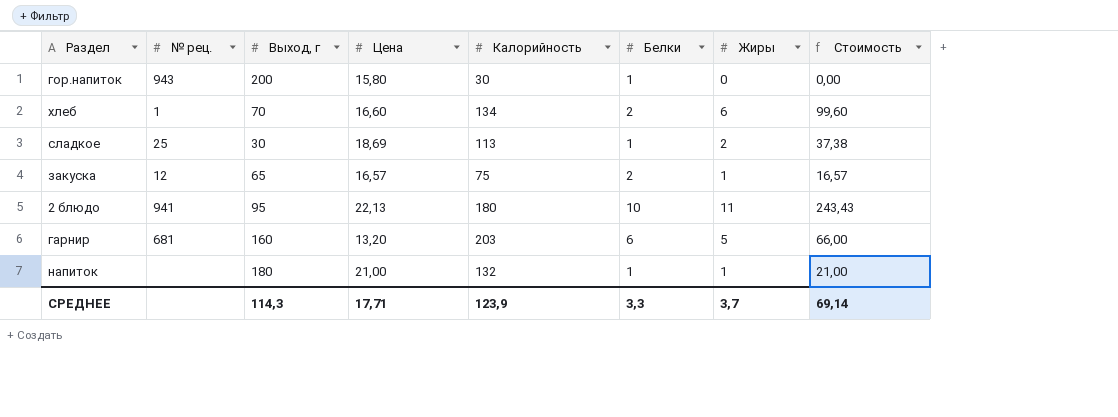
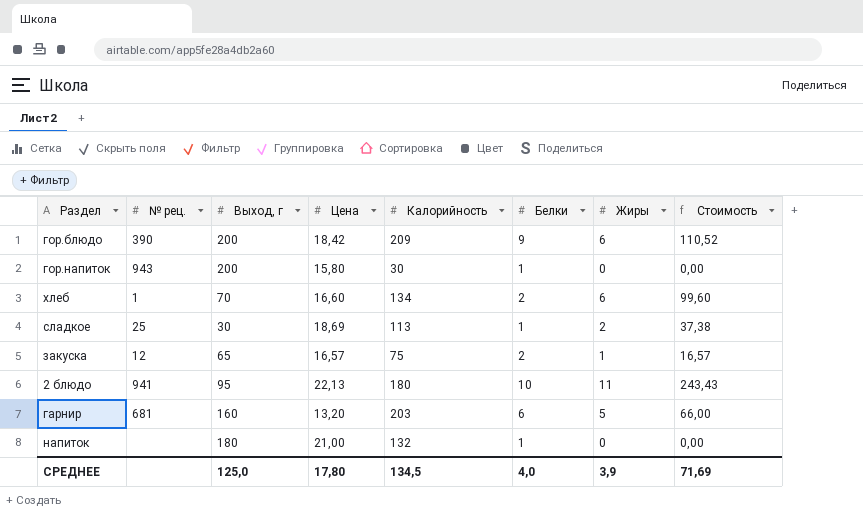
row гор.блюдо: none -> 390 | 200 | 18,42 | 209 | 9 | 6 | 110,52
напиток | Жиры: 1 -> 0
напиток | Стоимость: 21,00 -> 0,00
СРЕДНЕЕ | Выход, г: 114,3 -> 125,0
СРЕДНЕЕ | Цена: 17,71 -> 17,80
СРЕДНЕЕ | Калорийность: 123,9 -> 134,5
СРЕДНЕЕ | Белки: 3,3 -> 4,0
СРЕДНЕЕ | Жиры: 3,7 -> 3,9
СРЕДНЕЕ | Стоимость: 69,14 -> 71,69

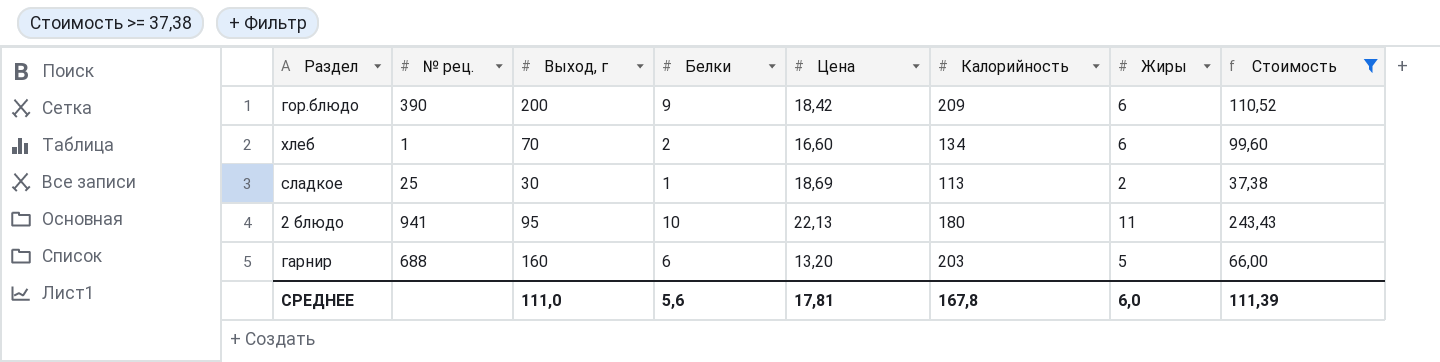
filter: none -> Стоимость >= 37,38
column Белки | position: 6 -> 4
гарнир | № рец.: 681 -> 688
СРЕДНЕЕ | Выход, г: 125,0 -> 111,0
СРЕДНЕЕ | Белки: 4,0 -> 5,6
СРЕДНЕЕ | Цена: 17,80 -> 17,81
СРЕДНЕЕ | Калорийность: 134,5 -> 167,8
СРЕДНЕЕ | Жиры: 3,9 -> 6,0
СРЕДНЕЕ | Стоимость: 71,69 -> 111,39

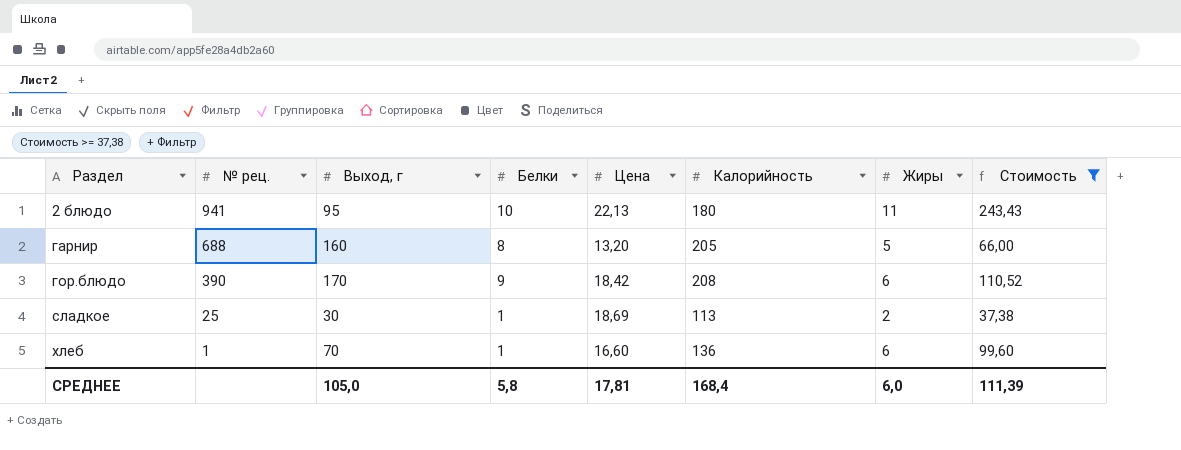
row order: none -> Раздел ascending
гарнир | Белки: 6 -> 8
гарнир | Калорийность: 203 -> 205
гор.блюдо | Выход, г: 200 -> 170
гор.блюдо | Калорийность: 209 -> 208
хлеб | Белки: 2 -> 1
хлеб | Калорийность: 134 -> 136
СРЕДНЕЕ | Выход, г: 111,0 -> 105,0
СРЕДНЕЕ | Белки: 5,6 -> 5,8
СРЕДНЕЕ | Калорийность: 167,8 -> 168,4

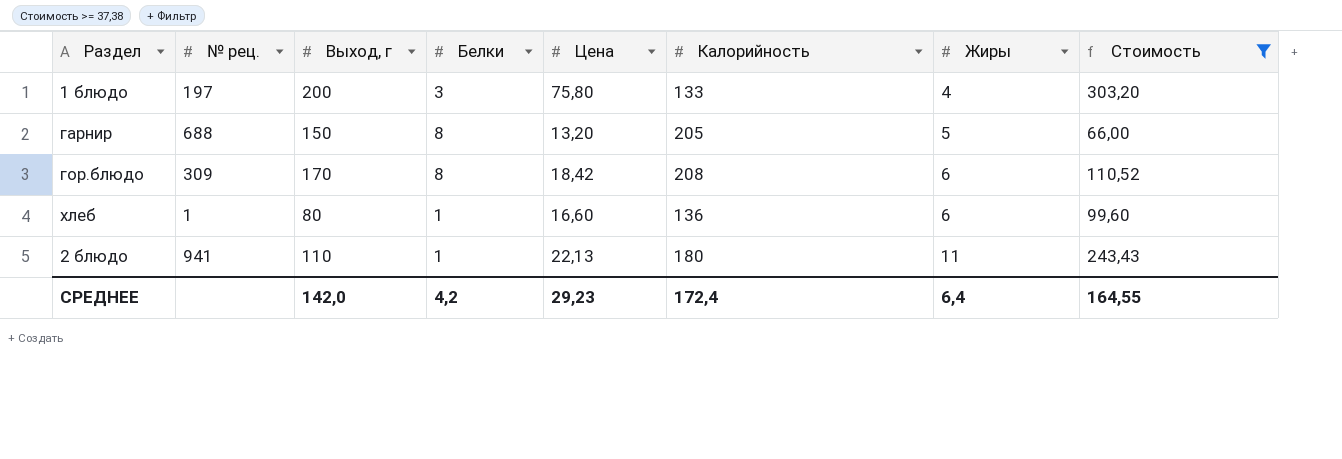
row order: Раздел ascending -> Жиры ascending
row сладкое: 25 | 30 | 1 | 18,69 | 113 | 2 | 37,38 -> none
row 1 блюдо: none -> 197 | 200 | 3 | 75,80 | 133 | 4 | 303,20
гарнир | Выход, г: 160 -> 150
гор.блюдо | № рец.: 390 -> 309
гор.блюдо | Белки: 9 -> 8
хлеб | Выход, г: 70 -> 80
2 блюдо | Выход, г: 95 -> 110
2 блюдо | Белки: 10 -> 1
СРЕДНЕЕ | Выход, г: 105,0 -> 142,0
СРЕДНЕЕ | Белки: 5,8 -> 4,2
СРЕДНЕЕ | Цена: 17,81 -> 29,23
СРЕДНЕЕ | Калорийность: 168,4 -> 172,4
СРЕДНЕЕ | Жиры: 6,0 -> 6,4
СРЕДНЕЕ | Стоимость: 111,39 -> 164,55

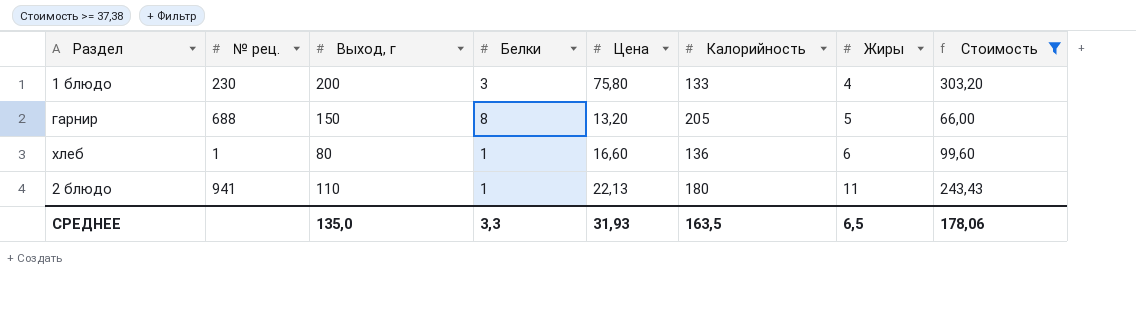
row гор.блюдо: 309 | 170 | 8 | 18,42 | 208 | 6 | 110,52 -> none
1 блюдо | № рец.: 197 -> 230
СРЕДНЕЕ | Выход, г: 142,0 -> 135,0
СРЕДНЕЕ | Белки: 4,2 -> 3,3
СРЕДНЕЕ | Цена: 29,23 -> 31,93
СРЕДНЕЕ | Калорийность: 172,4 -> 163,5
СРЕДНЕЕ | Жиры: 6,4 -> 6,5
СРЕДНЕЕ | Стоимость: 164,55 -> 178,06

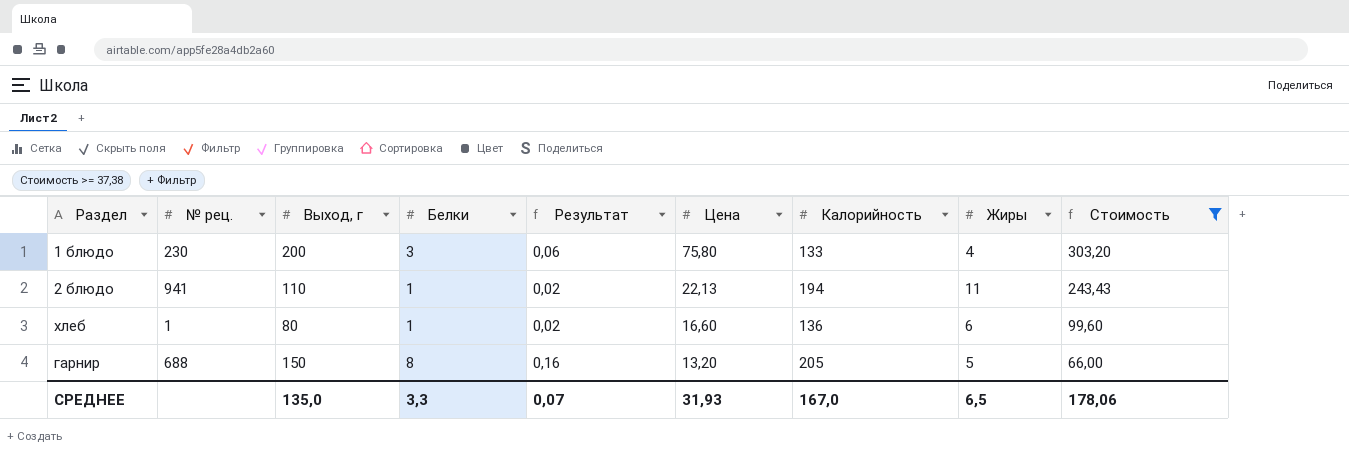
row order: Жиры ascending -> Цена descending
column Результат | formula: none -> [Белки] * 0,02
2 блюдо | Калорийность: 180 -> 194
СРЕДНЕЕ | Калорийность: 163,5 -> 167,0

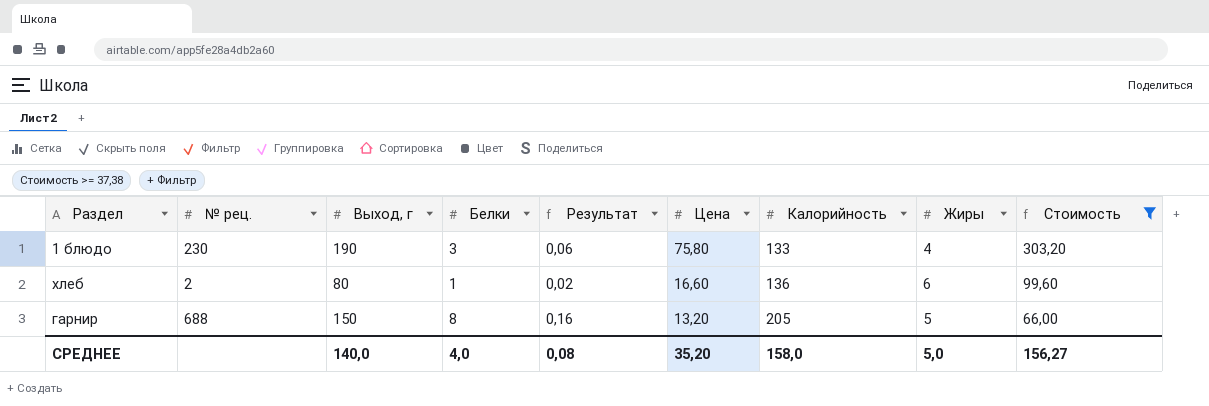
row 2 блюдо: 941 | 110 | 1 | 0,02 | 22,13 | 194 | 11 | 243,43 -> none
1 блюдо | Выход, г: 200 -> 190
хлеб | № рец.: 1 -> 2
СРЕДНЕЕ | Выход, г: 135,0 -> 140,0
СРЕДНЕЕ | Белки: 3,3 -> 4,0
СРЕДНЕЕ | Результат: 0,07 -> 0,08
СРЕДНЕЕ | Цена: 31,93 -> 35,20
СРЕДНЕЕ | Калорийность: 167,0 -> 158,0
СРЕДНЕЕ | Жиры: 6,5 -> 5,0
СРЕДНЕЕ | Стоимость: 178,06 -> 156,27

